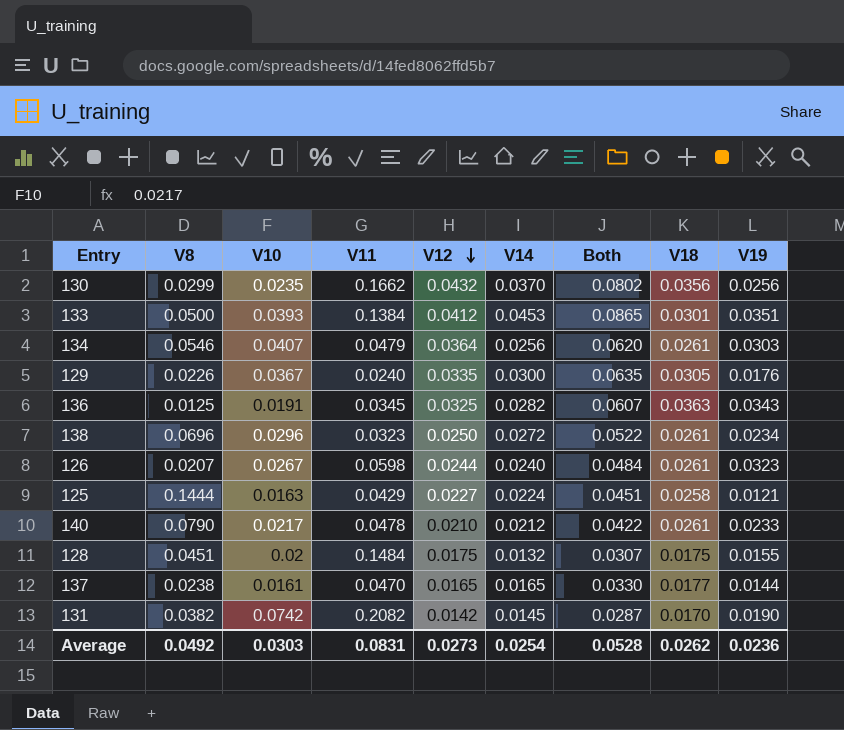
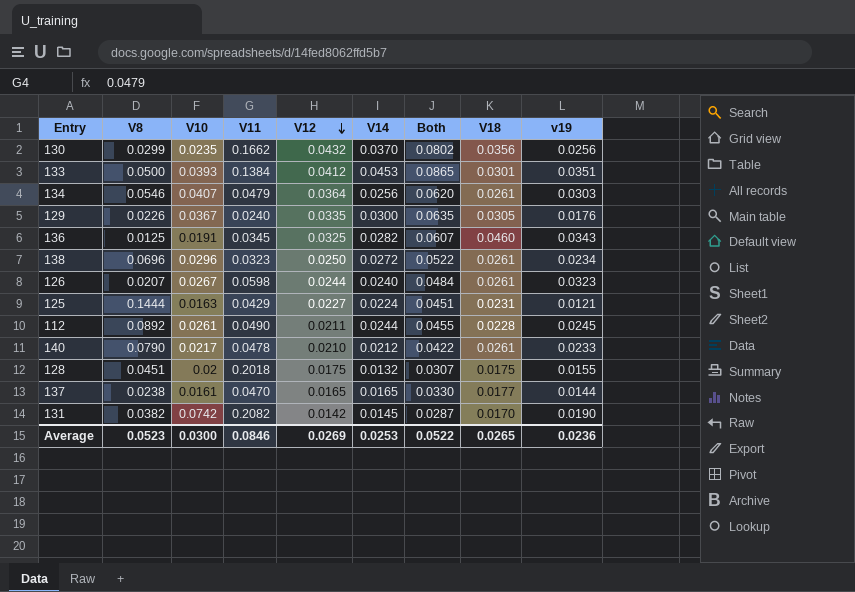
column name: V19 -> v19
136 | V18: 0.0363 -> 0.0460
125 | V18: 0.0258 -> 0.0231
row 112: none -> 0.0892 | 0.0261 | 0.0490 | 0.0211 | 0.0244 | 0.0455 | 0.0228 | 0.0245
128 | V11: 0.1484 -> 0.2018
Average | V8: 0.0492 -> 0.0523
Average | V10: 0.0303 -> 0.0300
Average | V11: 0.0831 -> 0.0846
Average | V12: 0.0273 -> 0.0269
Average | V14: 0.0254 -> 0.0253
Average | Both: 0.0528 -> 0.0522
Average | V18: 0.0262 -> 0.0265

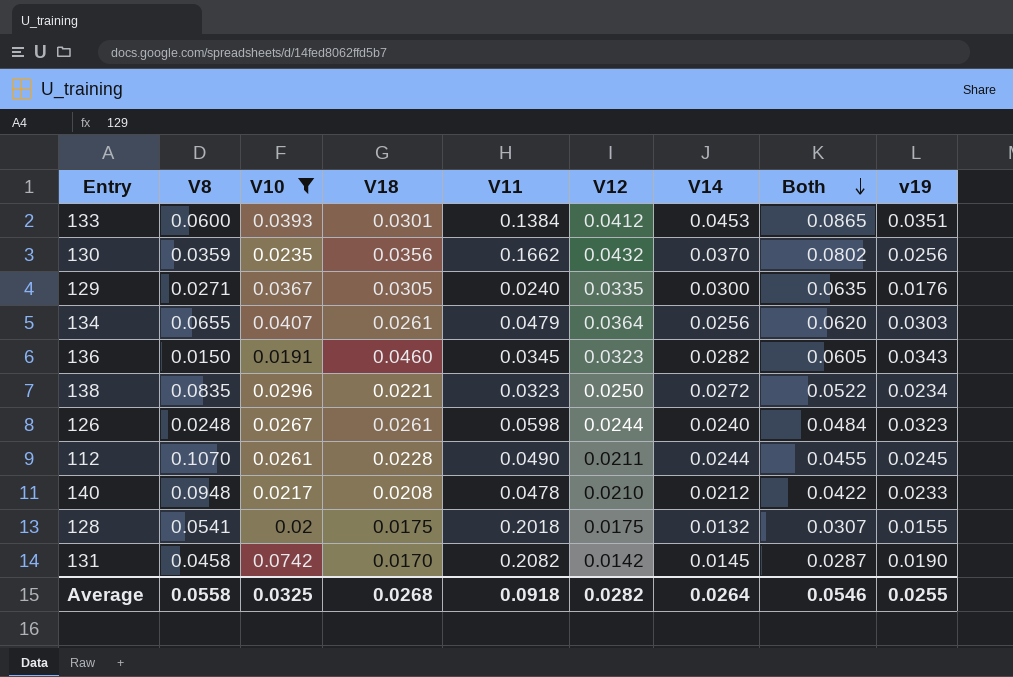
filter: none -> V10 >= 0.0191
row order: V12 descending -> Both descending
column V18 | position: 8 -> 4
133 | V8: 0.0500 -> 0.0600
130 | V8: 0.0299 -> 0.0359
129 | V8: 0.0226 -> 0.0271
134 | V8: 0.0546 -> 0.0655
136 | V8: 0.0125 -> 0.0150
136 | V12: 0.0325 -> 0.0323
136 | Both: 0.0607 -> 0.0605
138 | V8: 0.0696 -> 0.0835
138 | V18: 0.0261 -> 0.0221
126 | V8: 0.0207 -> 0.0248
112 | V8: 0.0892 -> 0.1070
140 | V8: 0.0790 -> 0.0948
140 | V18: 0.0261 -> 0.0208
128 | V8: 0.0451 -> 0.0541
131 | V8: 0.0382 -> 0.0458
Average | V8: 0.0523 -> 0.0558
Average | V10: 0.0300 -> 0.0325
Average | V18: 0.0265 -> 0.0268
Average | V11: 0.0846 -> 0.0918
Average | V12: 0.0269 -> 0.0282
Average | V14: 0.0253 -> 0.0264
Average | Both: 0.0522 -> 0.0546
Average | v19: 0.0236 -> 0.0255

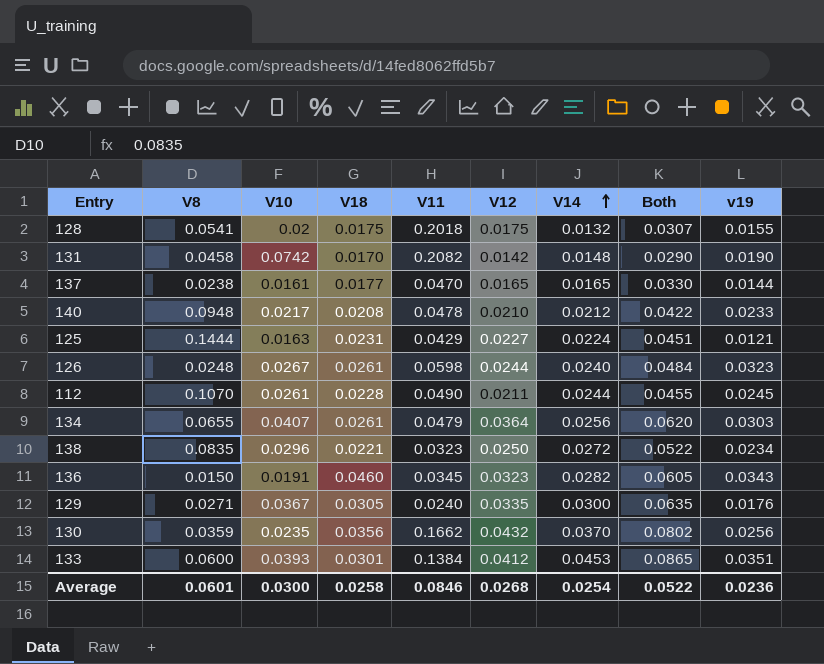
filter: V10 >= 0.0191 -> none
row order: Both descending -> V14 ascending
131 | V14: 0.0145 -> 0.0148
131 | Both: 0.0287 -> 0.0290
Average | V8: 0.0558 -> 0.0601
Average | V10: 0.0325 -> 0.0300
Average | V18: 0.0268 -> 0.0258
Average | V11: 0.0918 -> 0.0846
Average | V12: 0.0282 -> 0.0268
Average | V14: 0.0264 -> 0.0254
Average | Both: 0.0546 -> 0.0522
Average | v19: 0.0255 -> 0.0236

